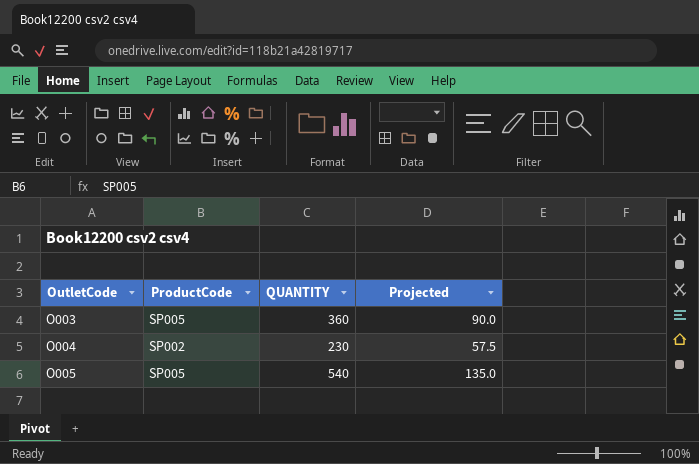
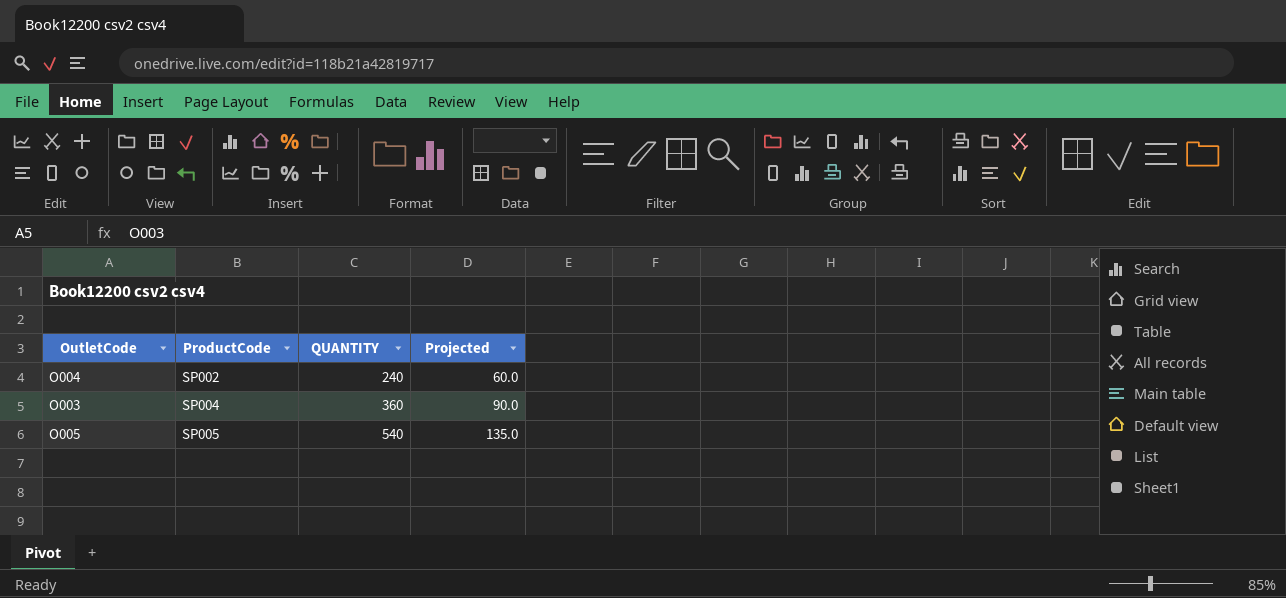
row order: OutletCode ascending -> ProductCode ascending
O004 | QUANTITY: 230 -> 240
O004 | Projected: 57.5 -> 60.0
O003 | ProductCode: SP005 -> SP004

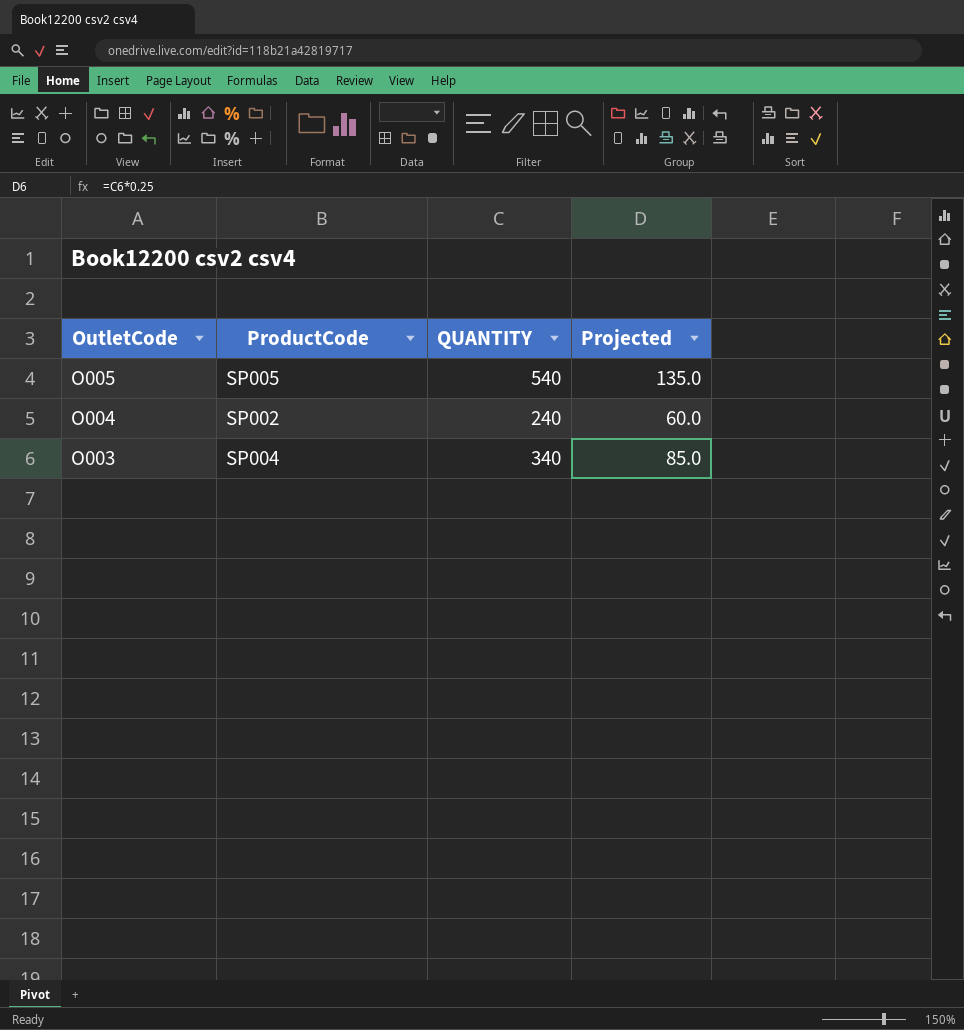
row order: ProductCode ascending -> OutletCode descending
O003 | QUANTITY: 360 -> 340
O003 | Projected: 90.0 -> 85.0

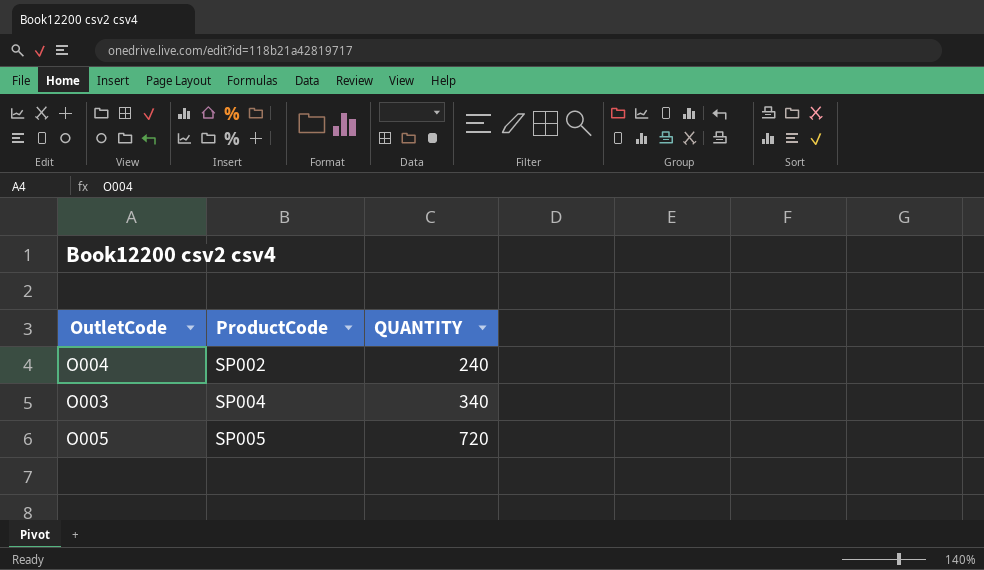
row order: OutletCode descending -> ProductCode ascending
column Projected | formula: [QUANTITY] * 0.25 -> none
O005 | QUANTITY: 540 -> 720

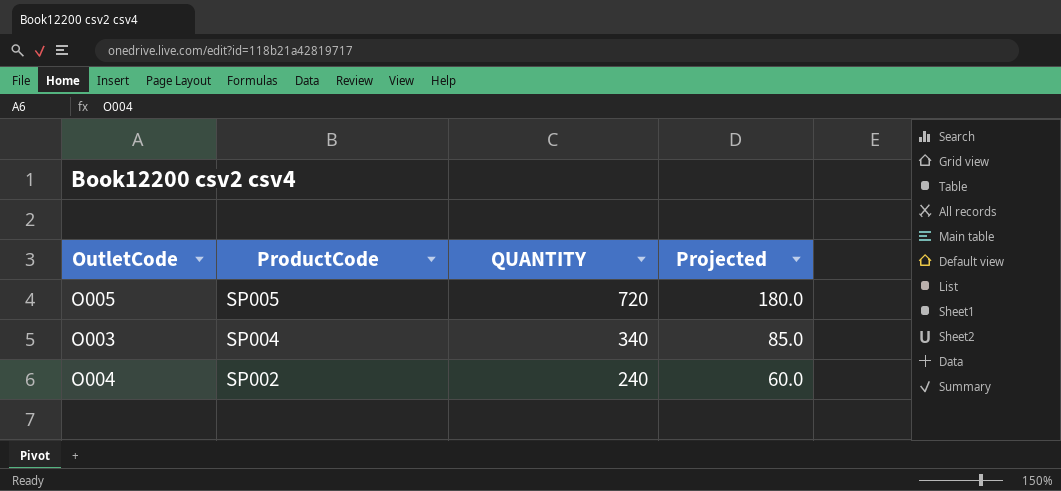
row order: ProductCode ascending -> ProductCode descending
column Projected | formula: none -> [QUANTITY] * 0.25

